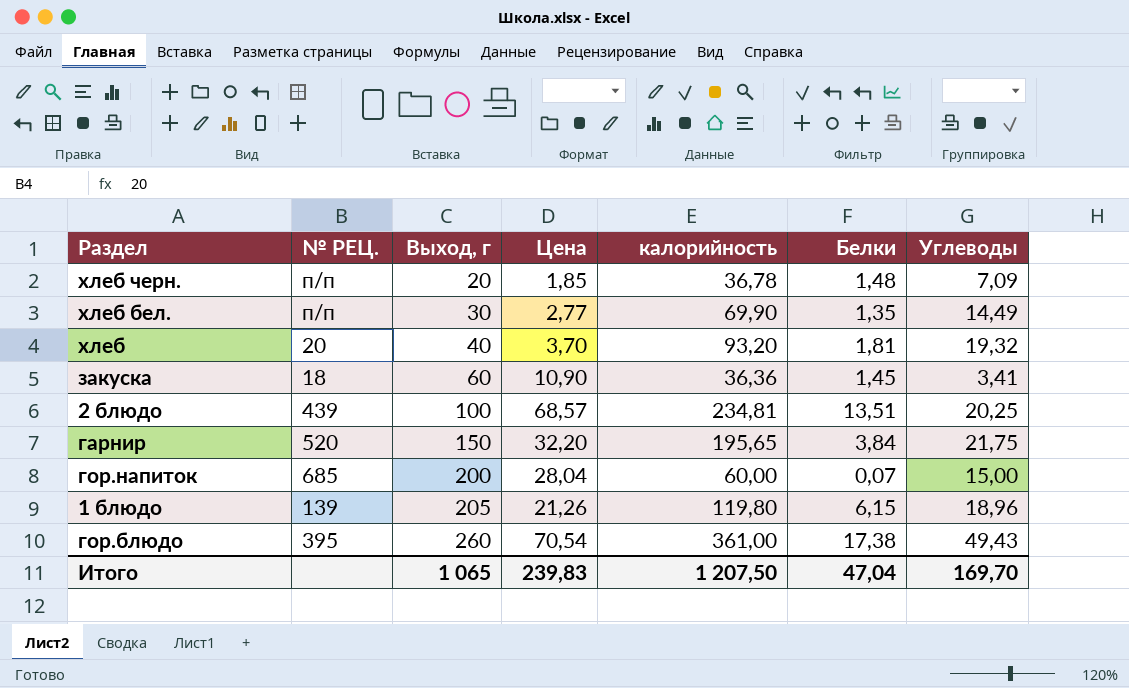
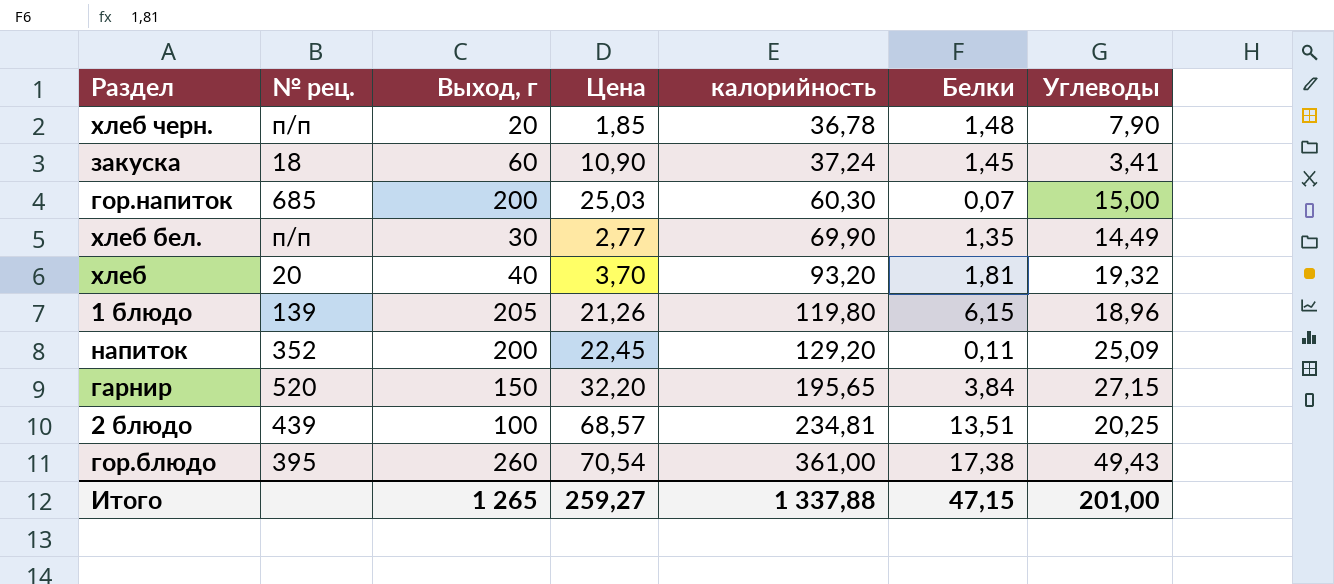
row order: Выход, г ascending -> калорийность ascending
column name: № РЕЦ. -> № рец.
хлеб черн. | Углеводы: 7,09 -> 7,90
закуска | калорийность: 36,36 -> 37,24
гор.напиток | Цена: 28,04 -> 25,03
гор.напиток | калорийность: 60,00 -> 60,30
row напиток: none -> 352 | 200 | 22,45 | 129,20 | 0,11 | 25,09
гарнир | Углеводы: 21,75 -> 27,15
Итого | Выход, г: 1 065 -> 1 265
Итого | Цена: 239,83 -> 259,27
Итого | калорийность: 1 207,50 -> 1 337,88
Итого | Белки: 47,04 -> 47,15
Итого | Углеводы: 169,70 -> 201,00

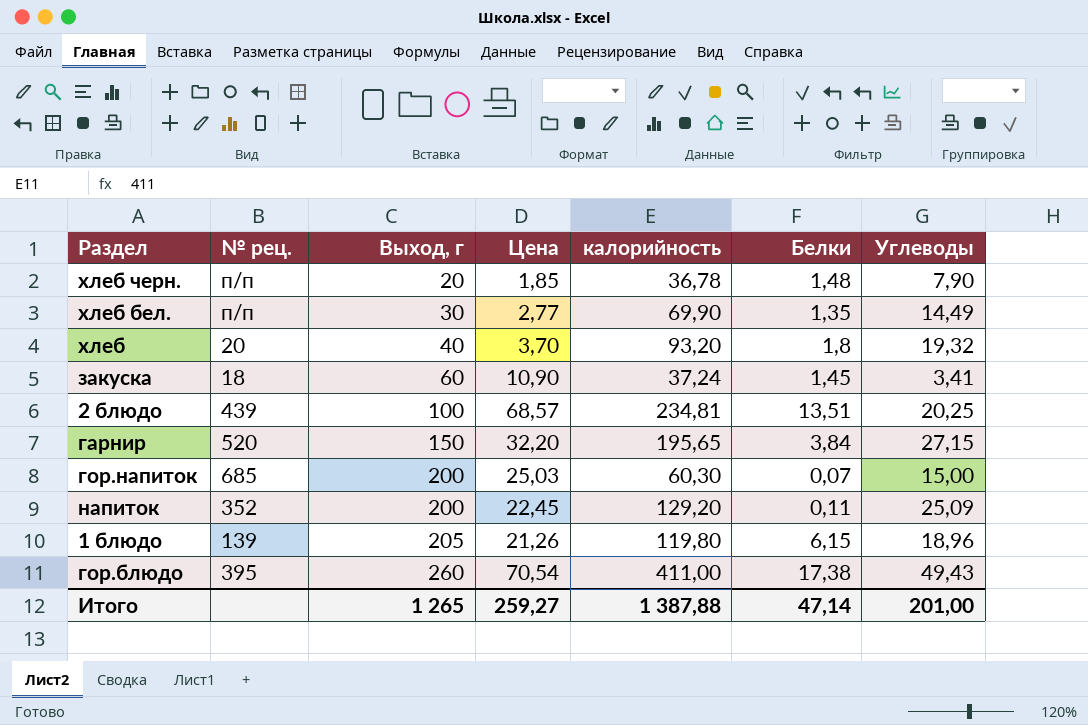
row order: калорийность ascending -> Выход, г ascending
хлеб | Белки: 1,81 -> 1,8
гор.блюдо | калорийность: 361,00 -> 411,00
Итого | калорийность: 1 337,88 -> 1 387,88
Итого | Белки: 47,15 -> 47,14

